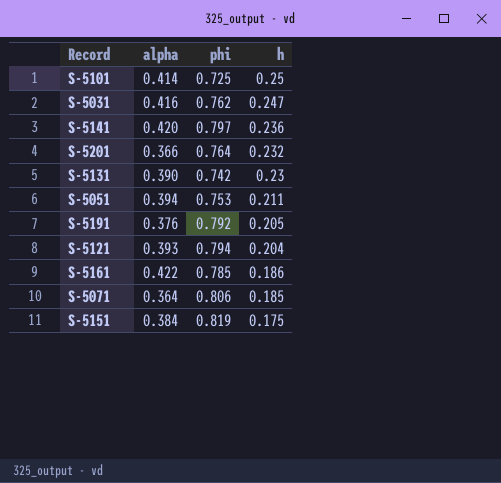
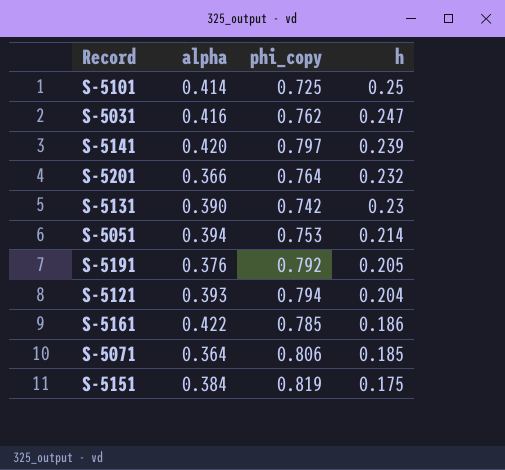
column name: phi -> phi_copy
S-5141 | h: 0.236 -> 0.239
S-5051 | h: 0.211 -> 0.214

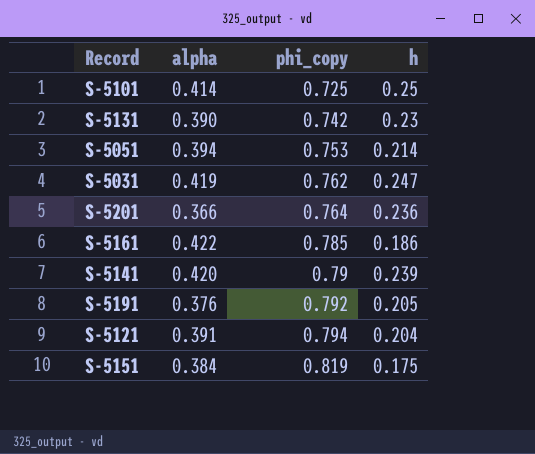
row order: h descending -> phi_copy ascending
row S-5071: 0.364 | 0.806 | 0.185 -> none
S-5031 | alpha: 0.416 -> 0.419
S-5201 | h: 0.232 -> 0.236
S-5141 | phi_copy: 0.797 -> 0.79
S-5121 | alpha: 0.393 -> 0.391

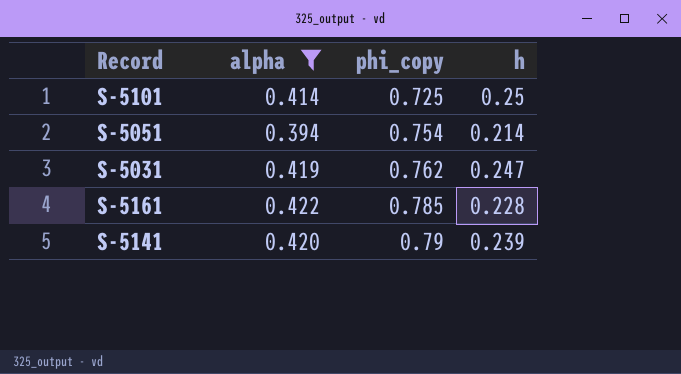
filter: none -> alpha >= 0.394
S-5051 | phi_copy: 0.753 -> 0.754
S-5161 | h: 0.186 -> 0.228

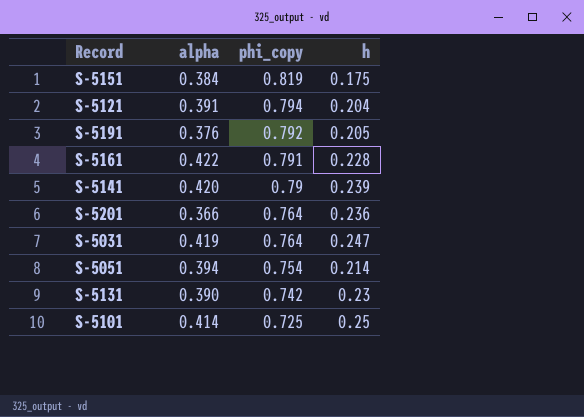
filter: alpha >= 0.394 -> none
row order: phi_copy ascending -> phi_copy descending
S-5161 | phi_copy: 0.785 -> 0.791
S-5031 | phi_copy: 0.762 -> 0.764

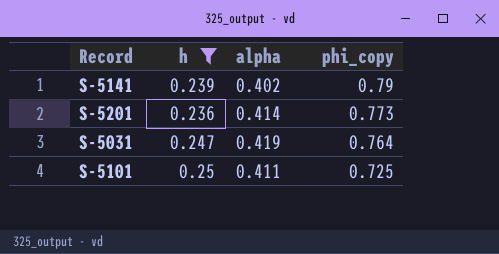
filter: none -> h >= 0.236
column h | position: 4 -> 2
S-5141 | alpha: 0.420 -> 0.402
S-5201 | alpha: 0.366 -> 0.414
S-5201 | phi_copy: 0.764 -> 0.773
S-5101 | alpha: 0.414 -> 0.411

